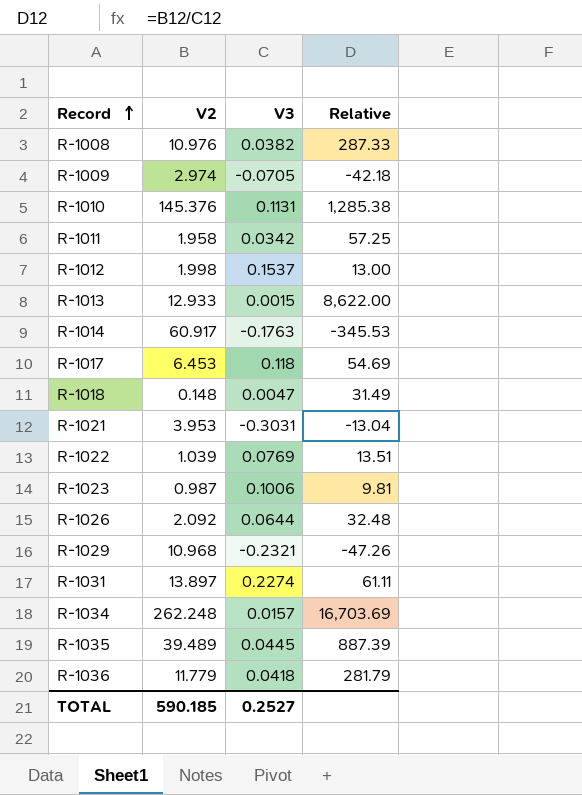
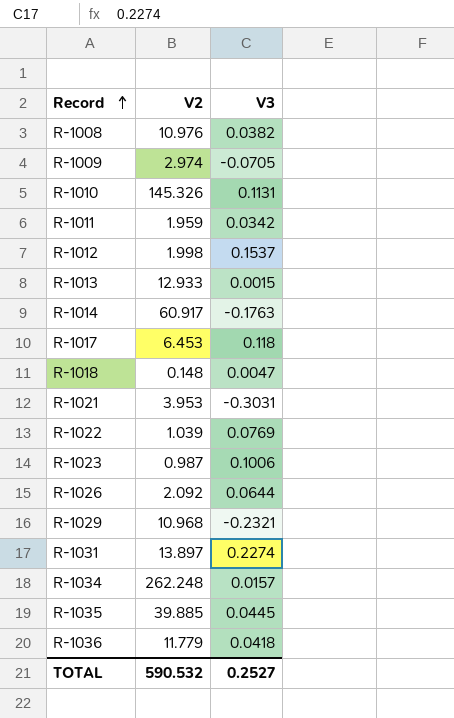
column Relative | formula: [V2] / [V3] -> none
R-1010 | V2: 145.376 -> 145.326
R-1011 | V2: 1.958 -> 1.959
R-1035 | V2: 39.489 -> 39.885
TOTAL | V2: 590.185 -> 590.532

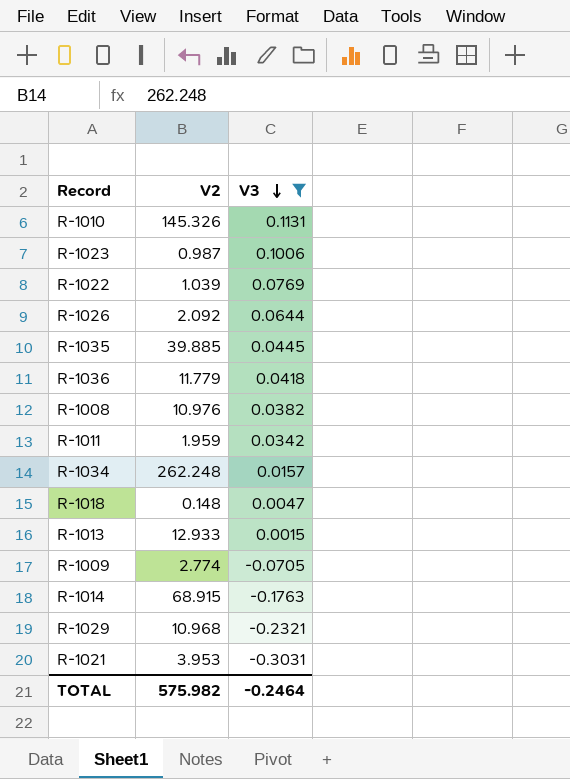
filter: none -> V3 <= 0.1131
row order: Record ascending -> V3 descending
R-1009 | V2: 2.974 -> 2.774
R-1014 | V2: 60.917 -> 68.915
TOTAL | V2: 590.532 -> 575.982
TOTAL | V3: 0.2527 -> -0.2464

